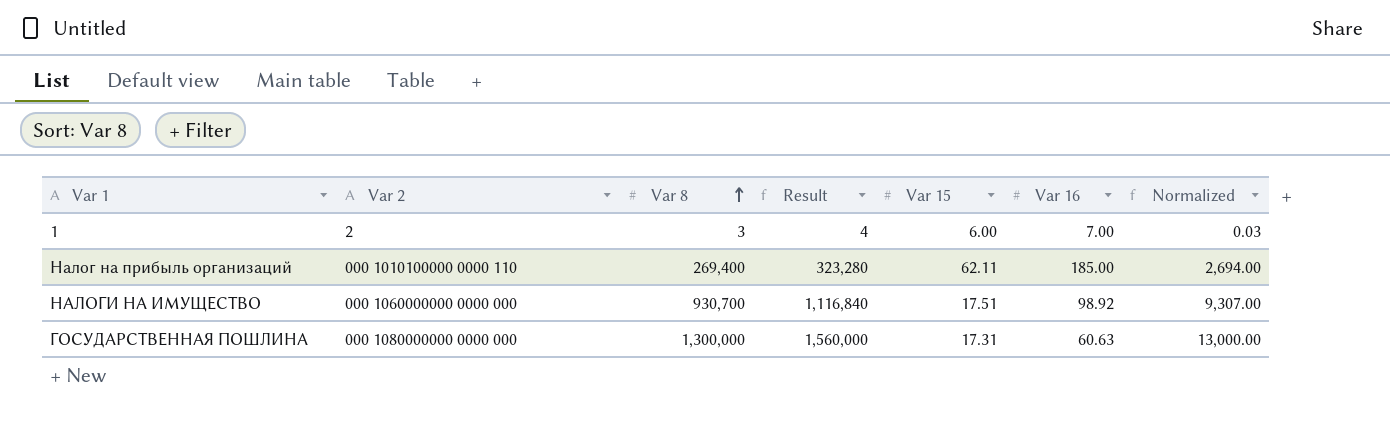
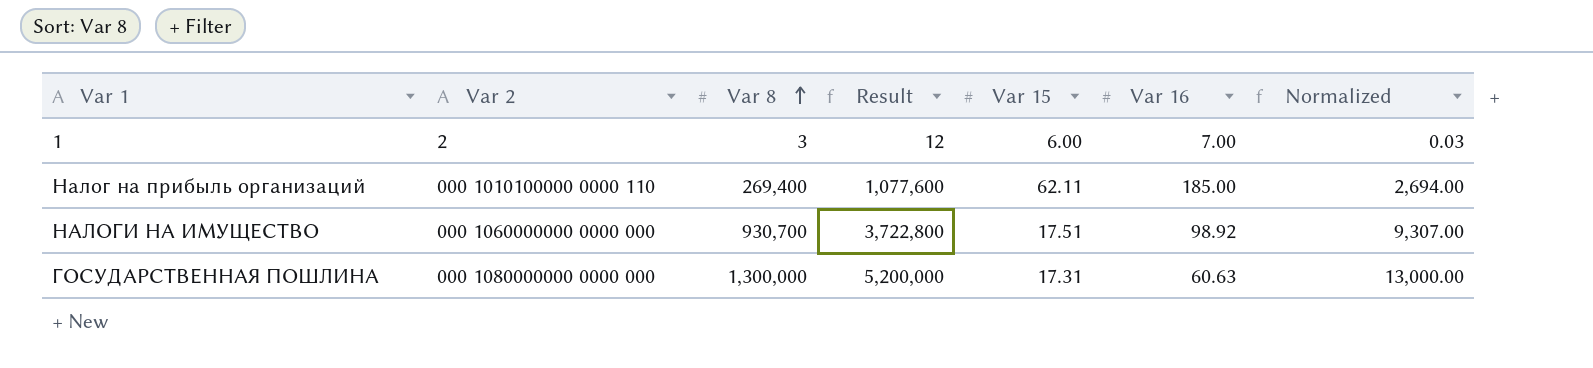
column Result | formula: [Var 8] * 1.2 -> [Var 8] * 4

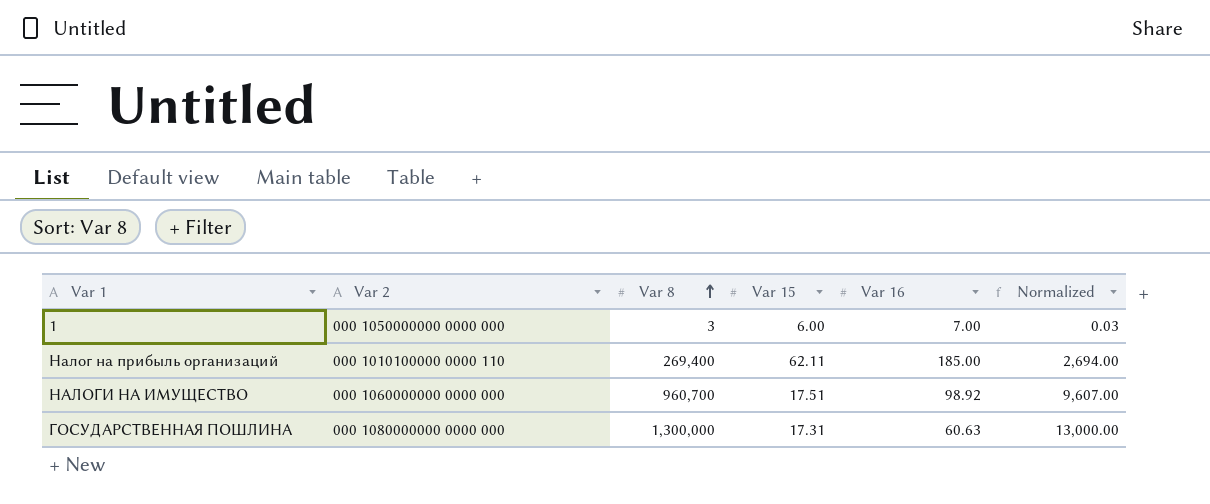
column Result | formula: [Var 8] * 4 -> none
1 | Var 2: 2 -> 000 1050000000 0000 000
НАЛОГИ НА ИМУЩЕСТВО | Var 8: 930,700 -> 960,700
НАЛОГИ НА ИМУЩЕСТВО | Normalized: 9,307.00 -> 9,607.00

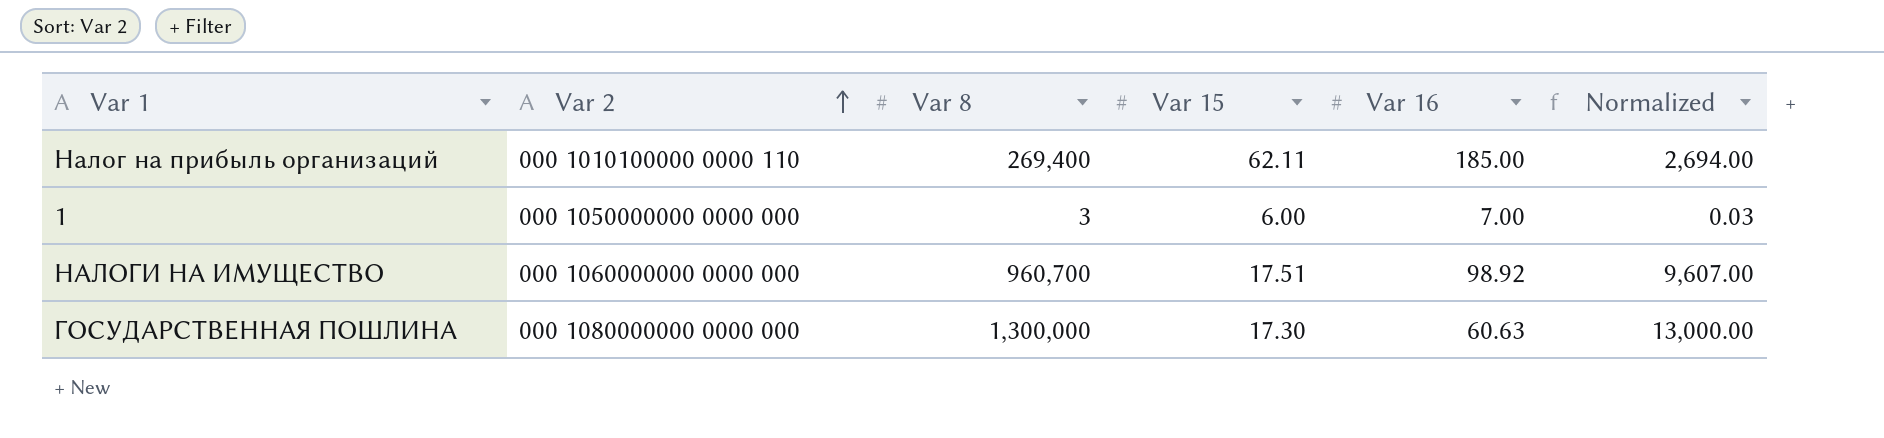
row order: Var 8 ascending -> Var 2 ascending
ГОСУДАРСТВЕННАЯ ПОШЛИНА | Var 15: 17.31 -> 17.30

